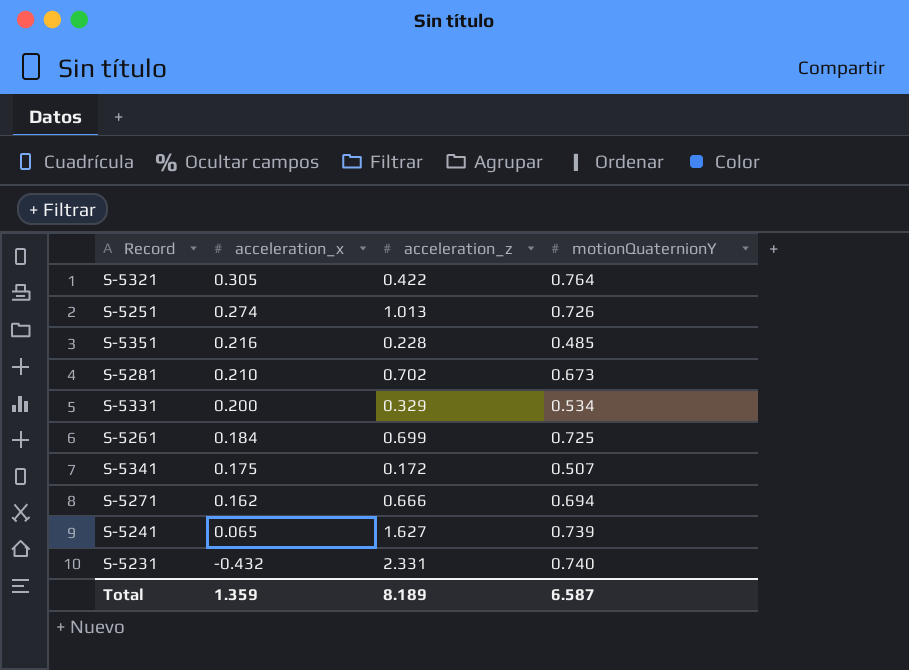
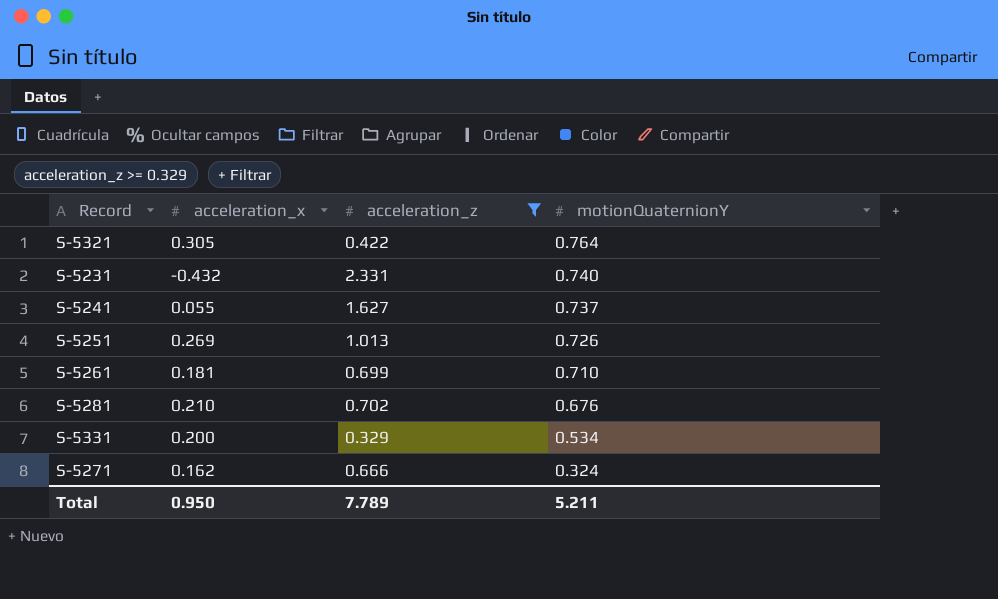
filter: none -> acceleration_z >= 0.329
row order: acceleration_x descending -> motionQuaternionY descending
S-5241 | acceleration_x: 0.065 -> 0.055
S-5241 | motionQuaternionY: 0.739 -> 0.737
S-5251 | acceleration_x: 0.274 -> 0.269
S-5261 | acceleration_x: 0.184 -> 0.181
S-5261 | motionQuaternionY: 0.725 -> 0.710
S-5281 | motionQuaternionY: 0.673 -> 0.676
S-5271 | motionQuaternionY: 0.694 -> 0.324
Total | acceleration_x: 1.359 -> 0.950
Total | acceleration_z: 8.189 -> 7.789
Total | motionQuaternionY: 6.587 -> 5.211

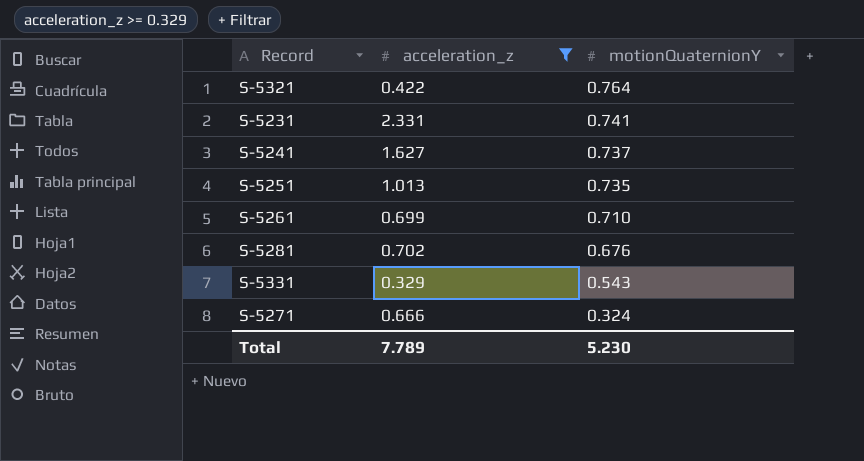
column acceleration_x | position: 2 -> none
S-5231 | motionQuaternionY: 0.740 -> 0.741
S-5251 | motionQuaternionY: 0.726 -> 0.735
S-5331 | motionQuaternionY: 0.534 -> 0.543
Total | motionQuaternionY: 5.211 -> 5.230

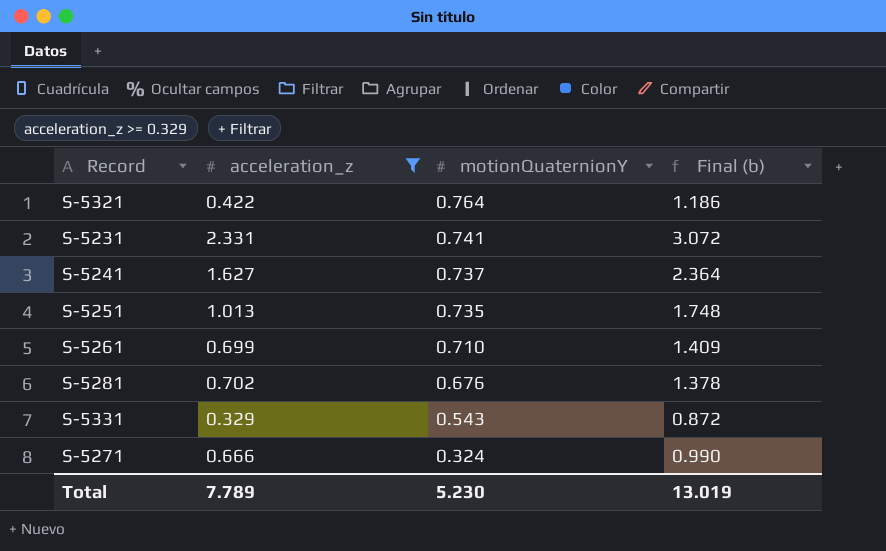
column Final (b) | formula: none -> [acceleration_z] + [motionQuaternionY]

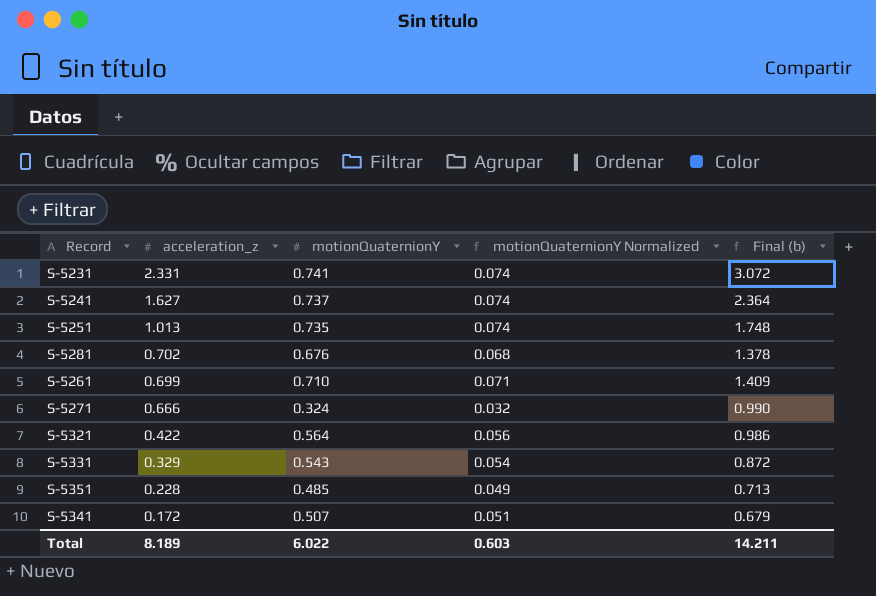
filter: acceleration_z >= 0.329 -> none
row order: motionQuaternionY descending -> acceleration_z descending
column motionQuaternionY Normalized | formula: none -> [motionQuaternionY] * 0.1
S-5321 | motionQuaternionY: 0.764 -> 0.564
S-5321 | Final (b): 1.186 -> 0.986
Total | acceleration_z: 7.789 -> 8.189
Total | motionQuaternionY: 5.230 -> 6.022
Total | Final (b): 13.019 -> 14.211

